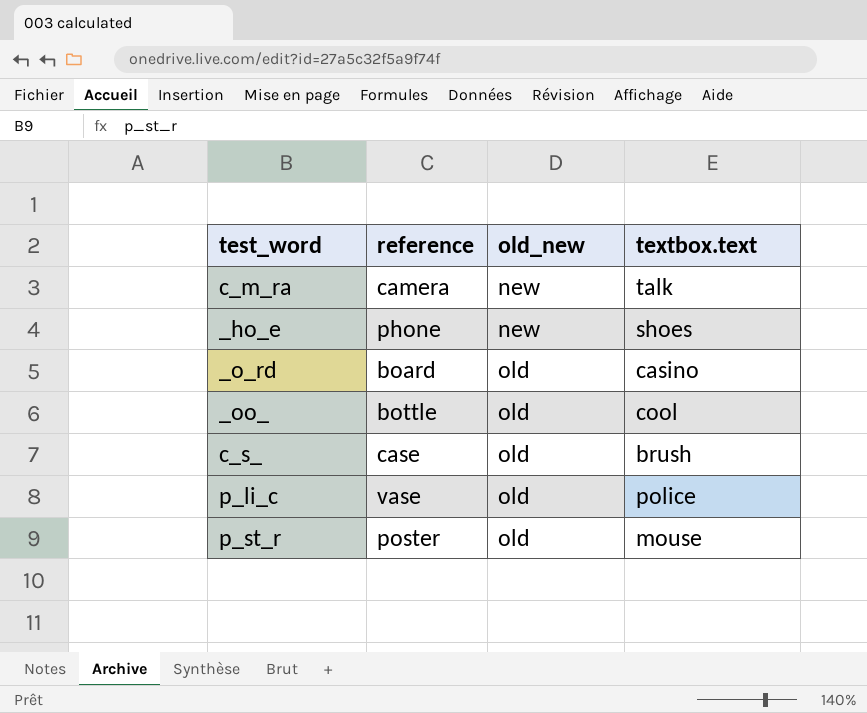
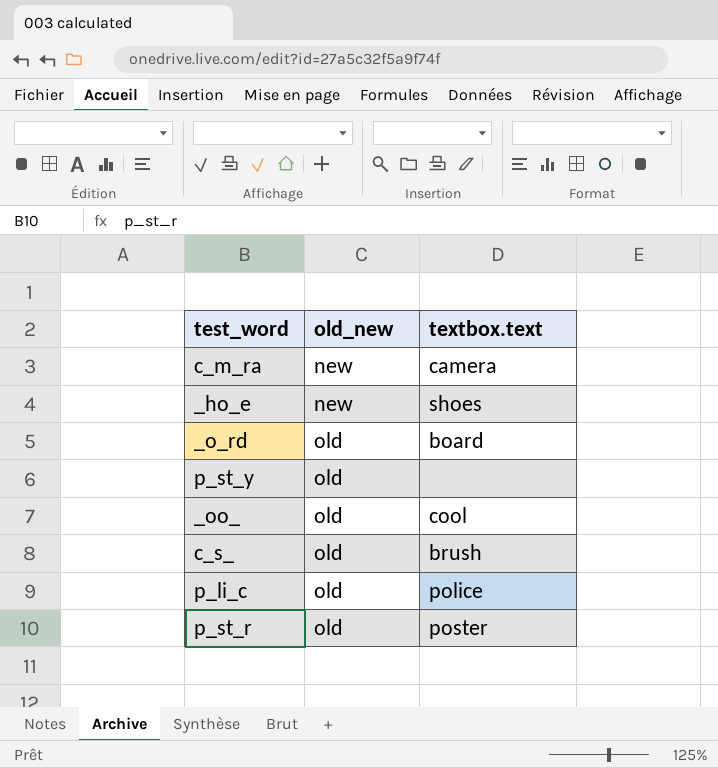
column reference | position: 2 -> none
c_m_ra | textbox.text: talk -> camera
_o_rd | textbox.text: casino -> board
row p_st_y: none -> old | none
p_st_r | textbox.text: mouse -> poster

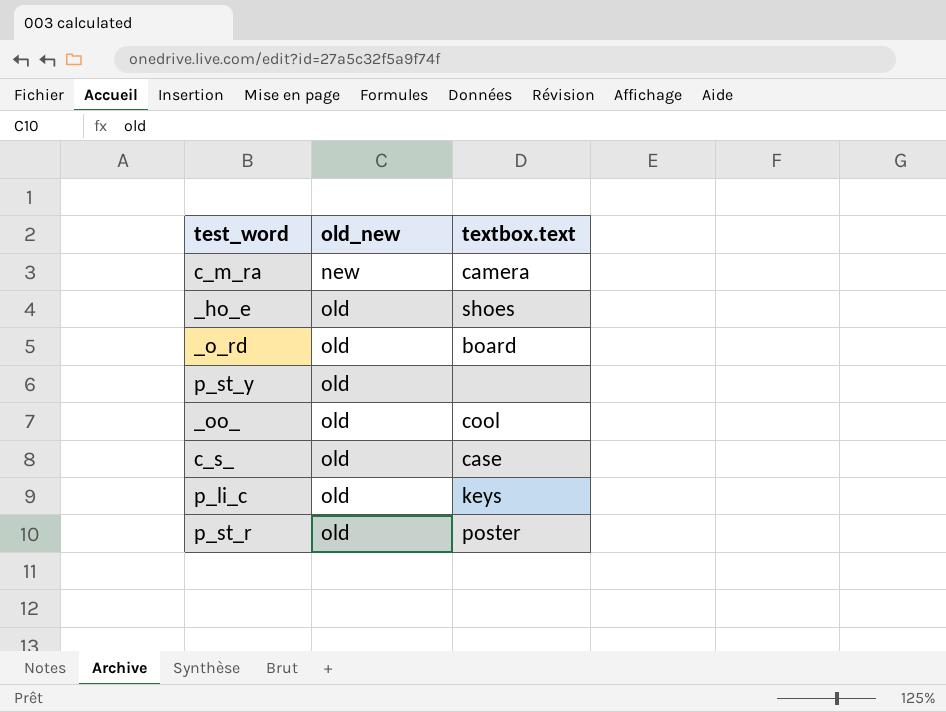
_ho_e | old_new: new -> old
c_s_ | textbox.text: brush -> case
p_li_c | textbox.text: police -> keys

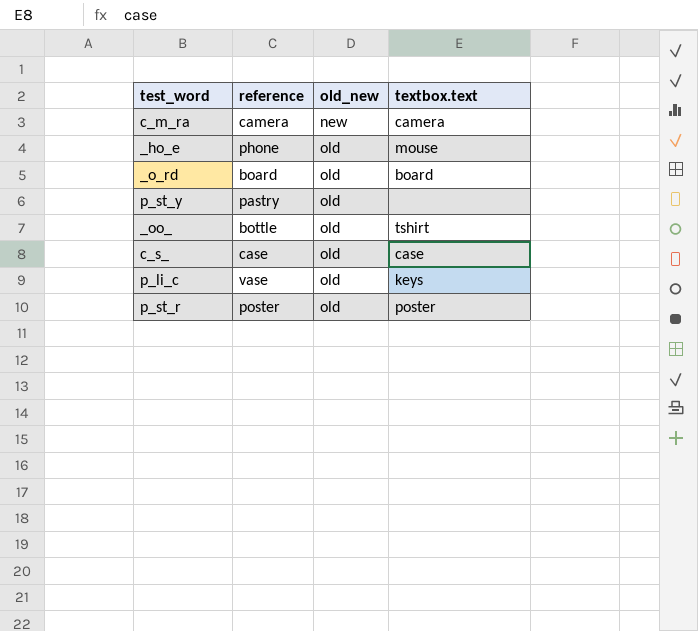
column reference | position: none -> 2
_ho_e | textbox.text: shoes -> mouse
_oo_ | textbox.text: cool -> tshirt

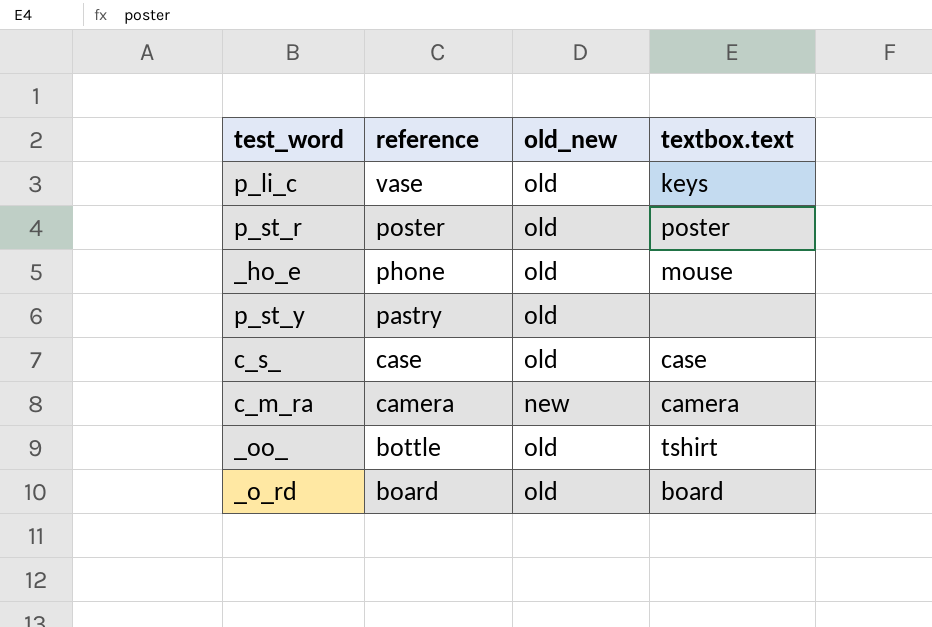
row order: old_new ascending -> reference descending

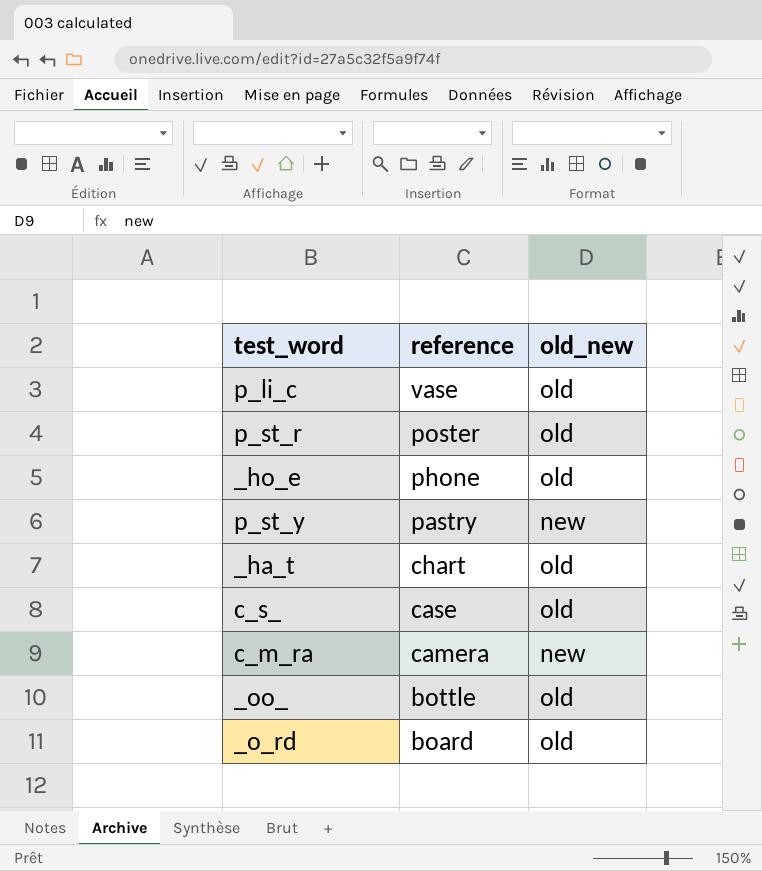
column textbox.text | position: 4 -> none
p_st_y | old_new: old -> new
row _ha_t: none -> chart | old

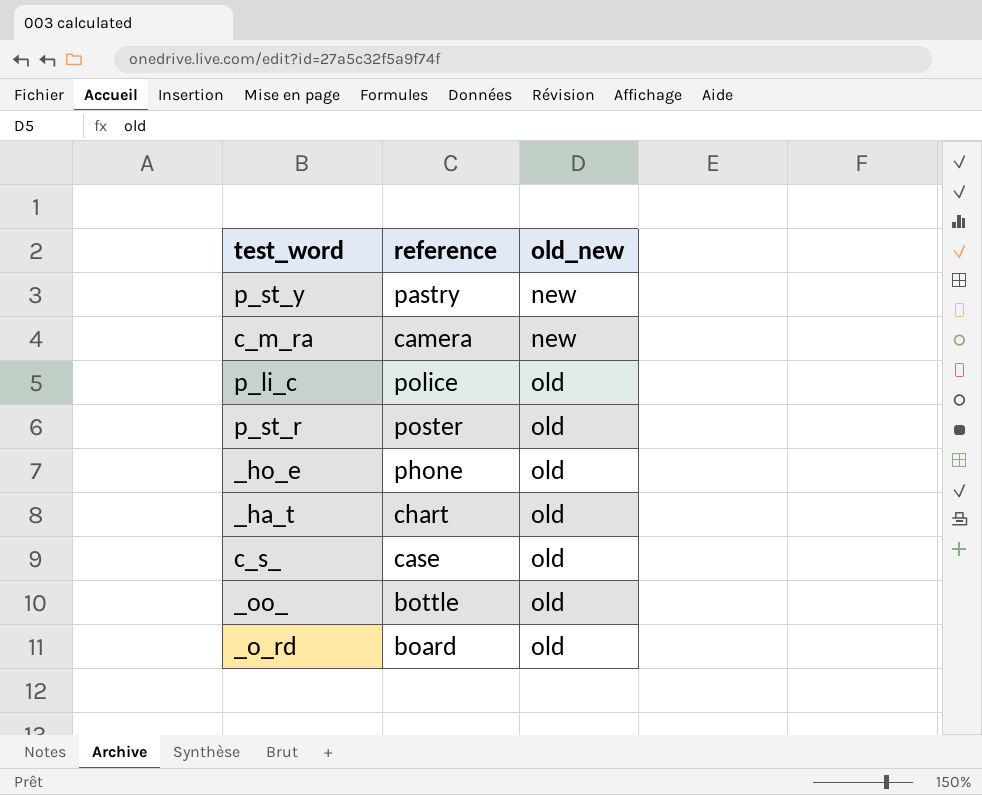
row order: reference descending -> old_new ascending
p_li_c | reference: vase -> police

